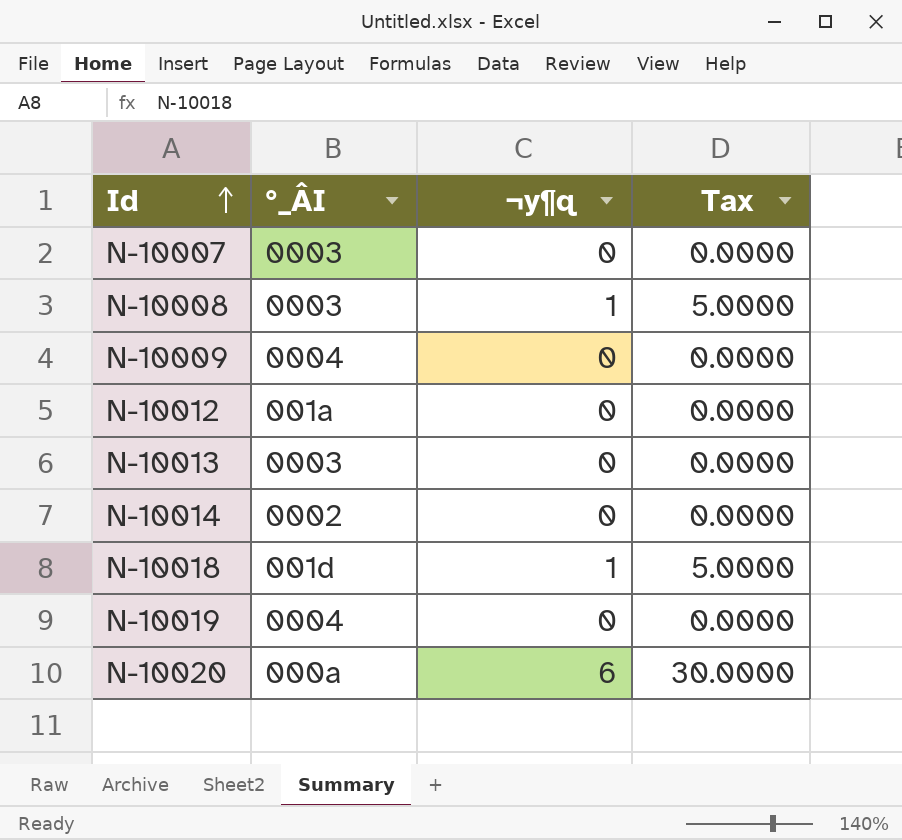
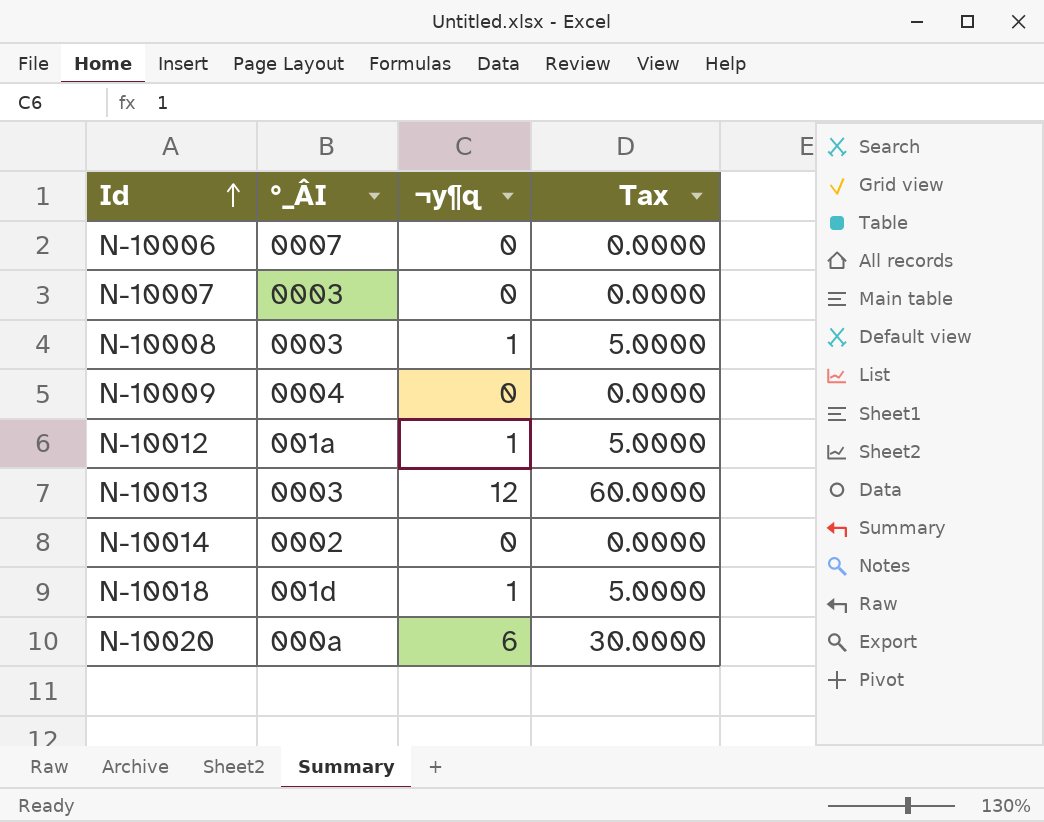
row N-10019: 0004 | 0 | 0.0000 -> none
row N-10006: none -> 0007 | 0 | 0.0000
N-10012 | ¬y¶q: 0 -> 1
N-10012 | Tax: 0.0000 -> 5.0000
N-10013 | ¬y¶q: 0 -> 12
N-10013 | Tax: 0.0000 -> 60.0000

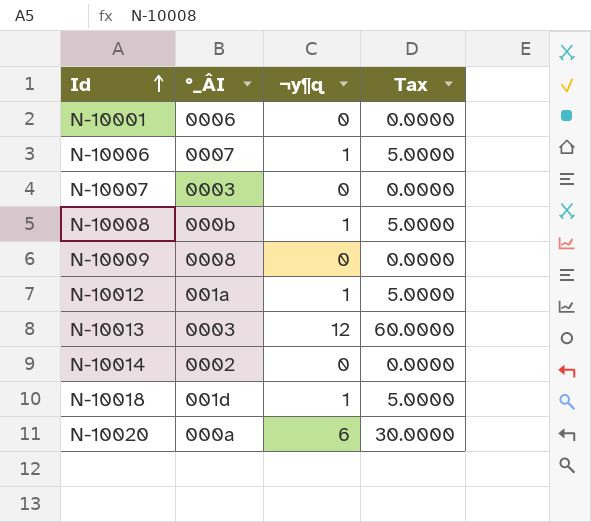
row N-10001: none -> 0006 | 0 | 0.0000
N-10006 | ¬y¶q: 0 -> 1
N-10006 | Tax: 0.0000 -> 5.0000
N-10008 | °_ÂI: 0003 -> 000b
N-10009 | °_ÂI: 0004 -> 0008

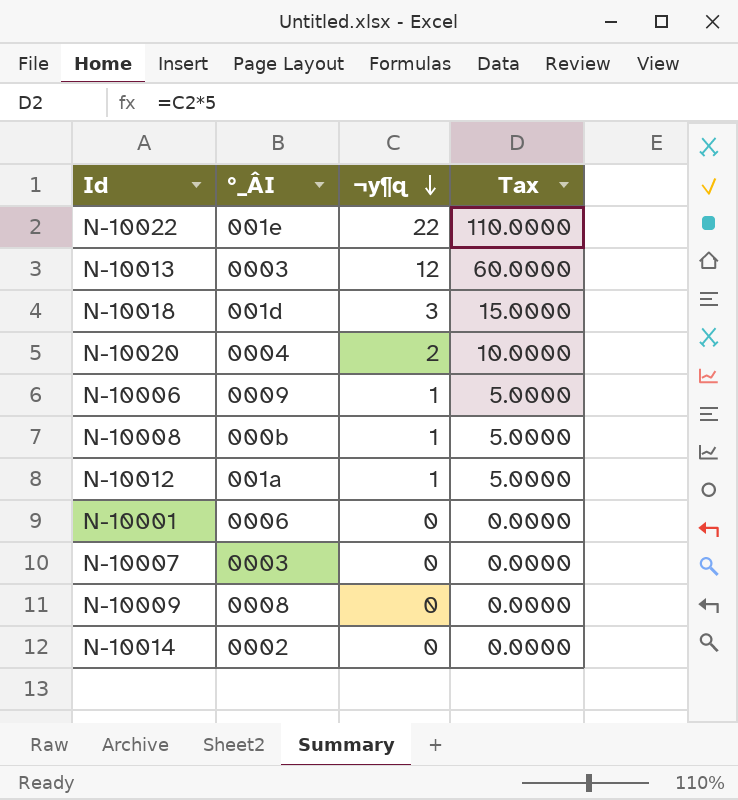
row order: Id ascending -> ¬y¶q descending
row N-10022: none -> 001e | 22 | 110.0000
N-10018 | ¬y¶q: 1 -> 3
N-10018 | Tax: 5.0000 -> 15.0000
N-10020 | °_ÂI: 000a -> 0004
N-10020 | ¬y¶q: 6 -> 2
N-10020 | Tax: 30.0000 -> 10.0000
N-10006 | °_ÂI: 0007 -> 0009

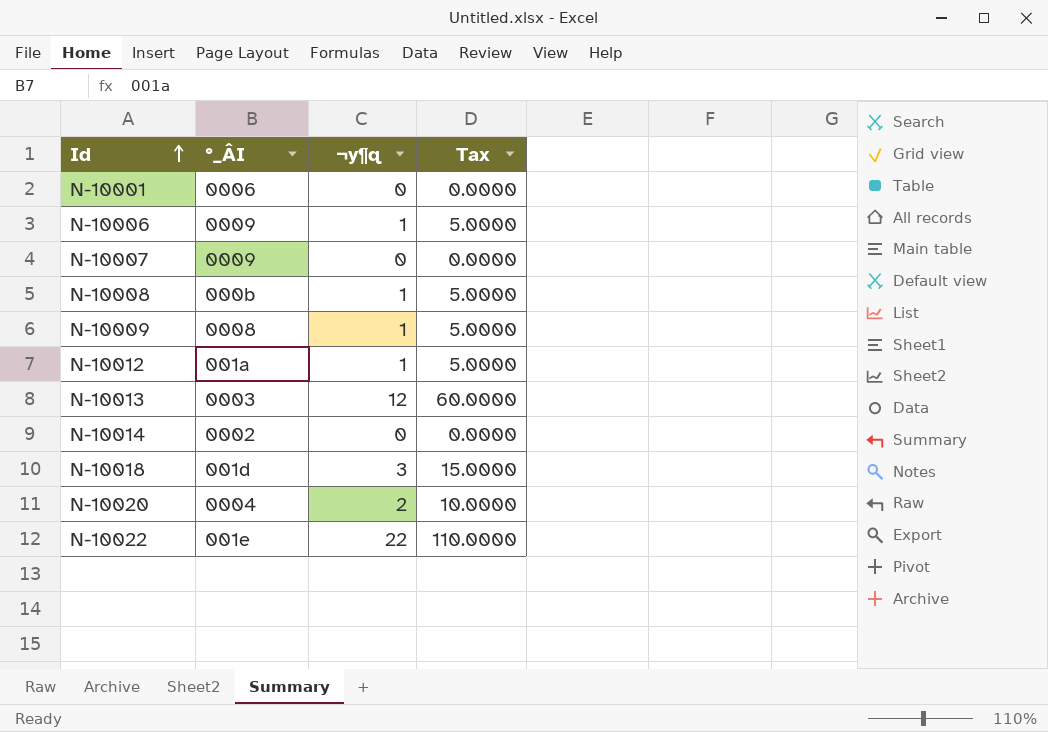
row order: ¬y¶q descending -> Id ascending
N-10007 | °_ÂI: 0003 -> 0009
N-10009 | ¬y¶q: 0 -> 1
N-10009 | Tax: 0.0000 -> 5.0000

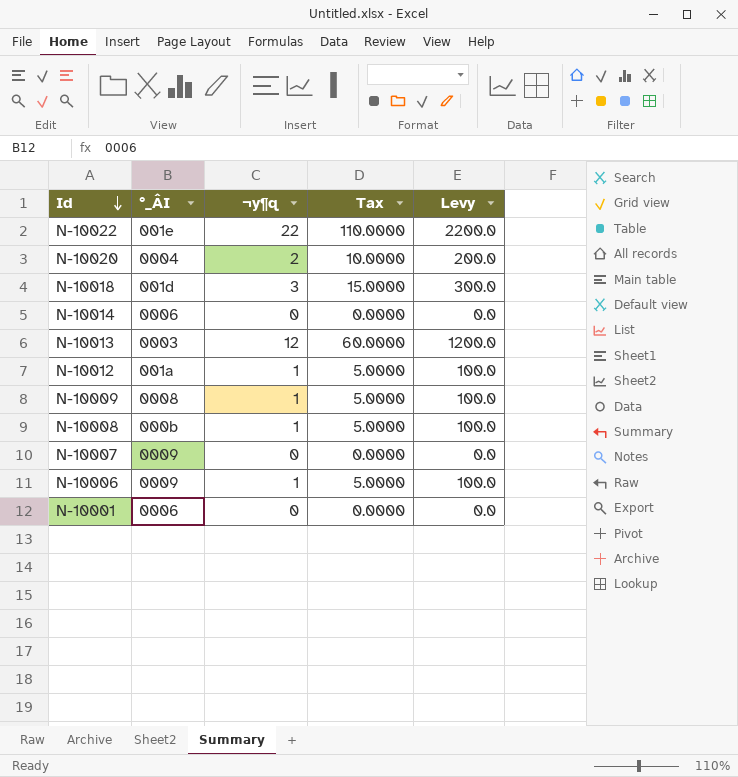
row order: Id ascending -> Id descending
column Levy | formula: none -> [¬y¶q] * 100
N-10014 | °_ÂI: 0002 -> 0006

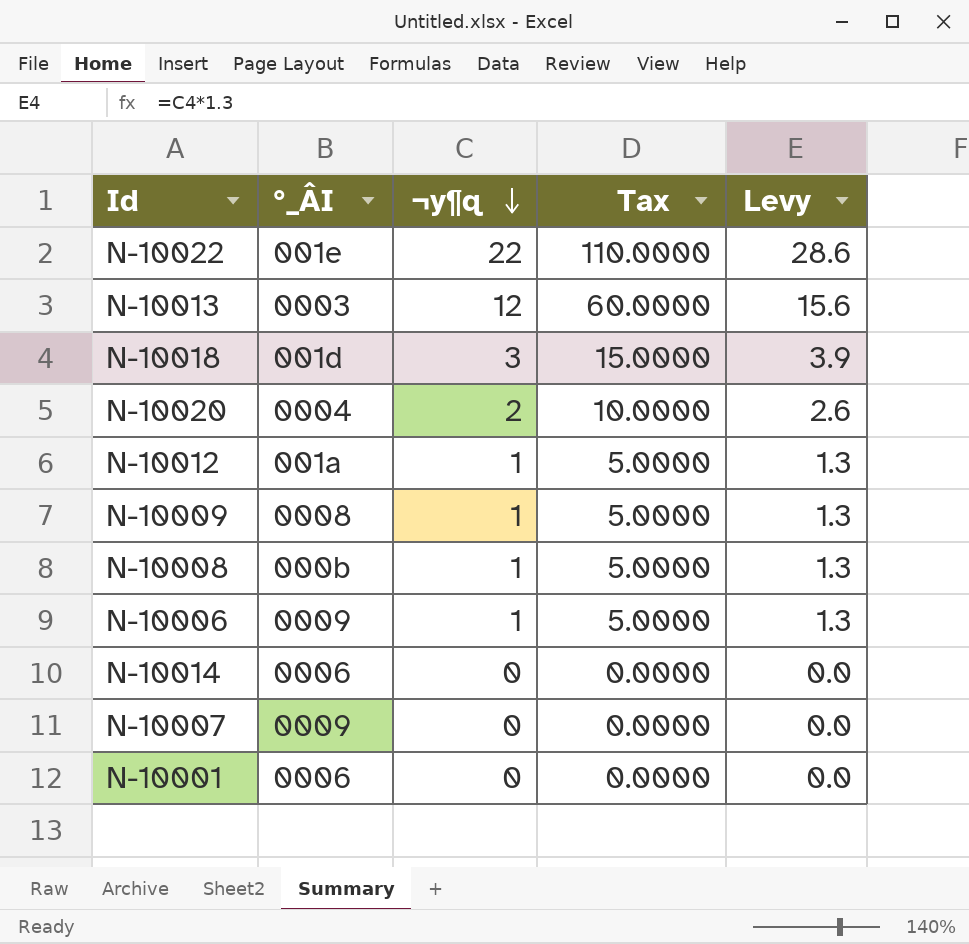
row order: Id descending -> ¬y¶q descending
column Levy | formula: [¬y¶q] * 100 -> [¬y¶q] * 1.3

